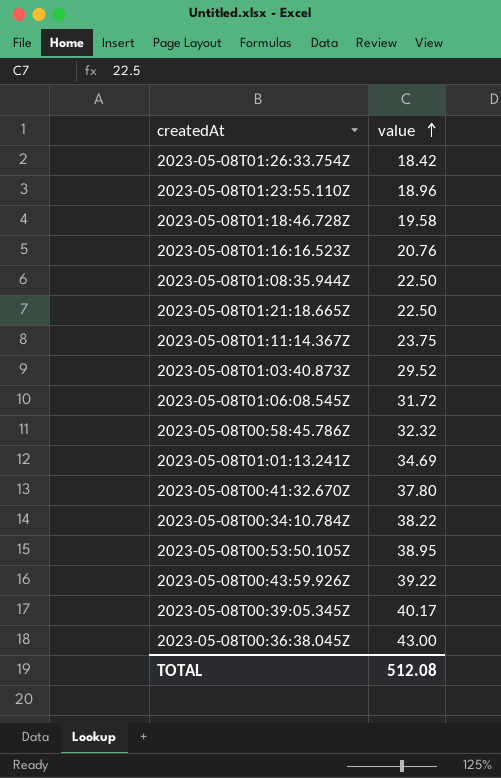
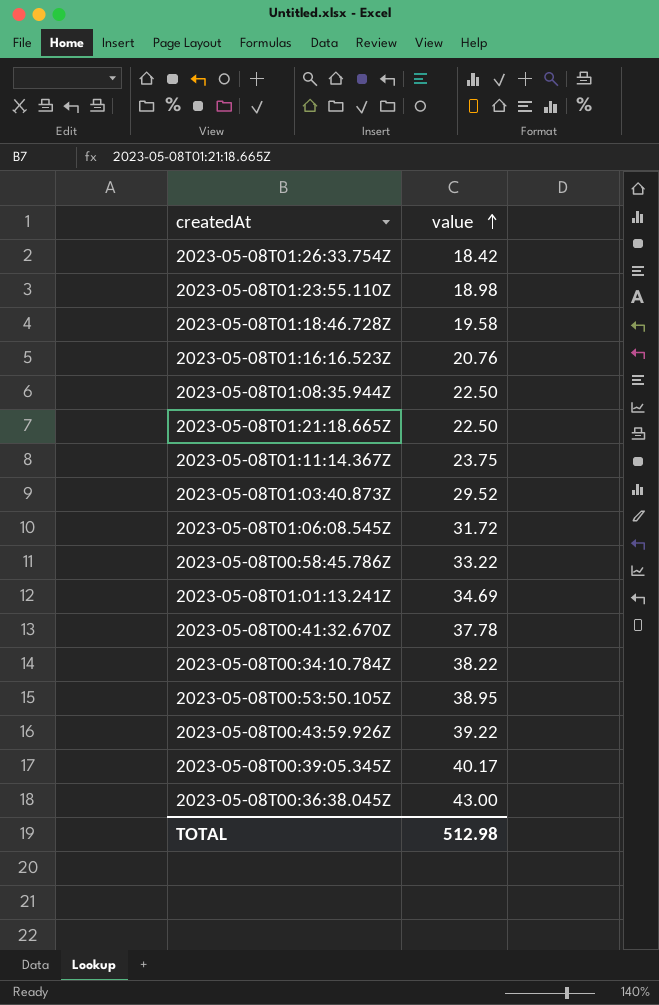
2023-05-08T01:23:55.110Z | value: 18.96 -> 18.98
2023-05-08T00:58:45.786Z | value: 32.32 -> 33.22
2023-05-08T00:41:32.670Z | value: 37.80 -> 37.78
TOTAL | value: 512.08 -> 512.98

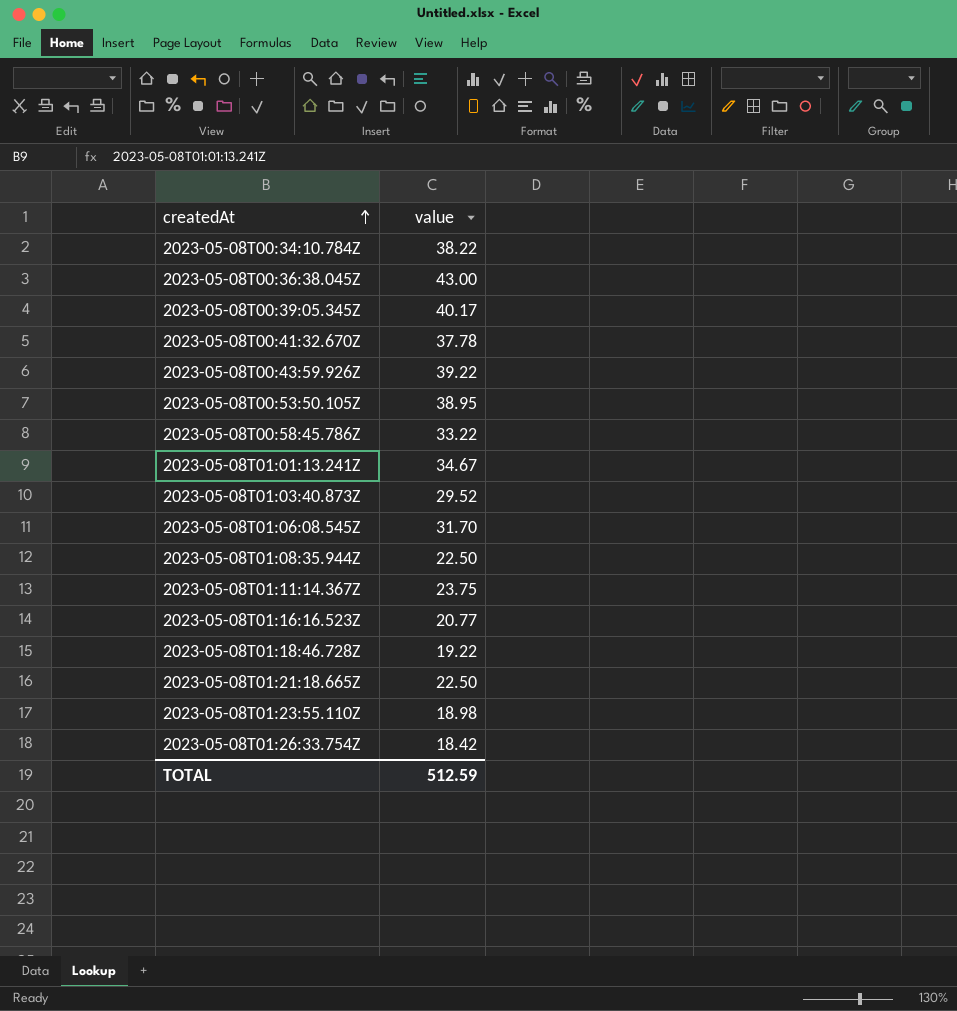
row order: value ascending -> createdAt ascending
2023-05-08T01:01:13.241Z | value: 34.69 -> 34.67
2023-05-08T01:06:08.545Z | value: 31.72 -> 31.70
2023-05-08T01:16:16.523Z | value: 20.76 -> 20.77
2023-05-08T01:18:46.728Z | value: 19.58 -> 19.22
TOTAL | value: 512.98 -> 512.59

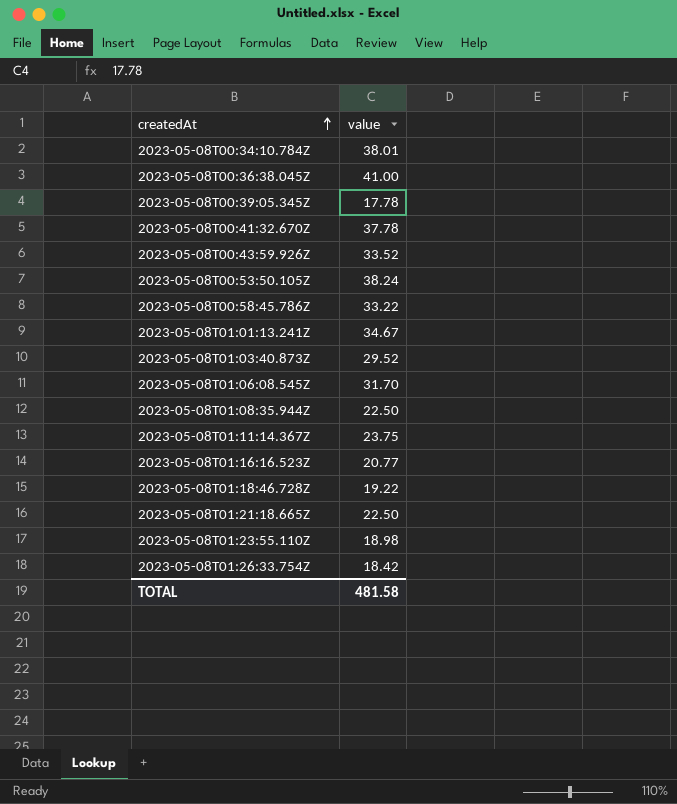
2023-05-08T00:34:10.784Z | value: 38.22 -> 38.01
2023-05-08T00:36:38.045Z | value: 43.00 -> 41.00
2023-05-08T00:39:05.345Z | value: 40.17 -> 17.78
2023-05-08T00:43:59.926Z | value: 39.22 -> 33.52
2023-05-08T00:53:50.105Z | value: 38.95 -> 38.24
TOTAL | value: 512.59 -> 481.58

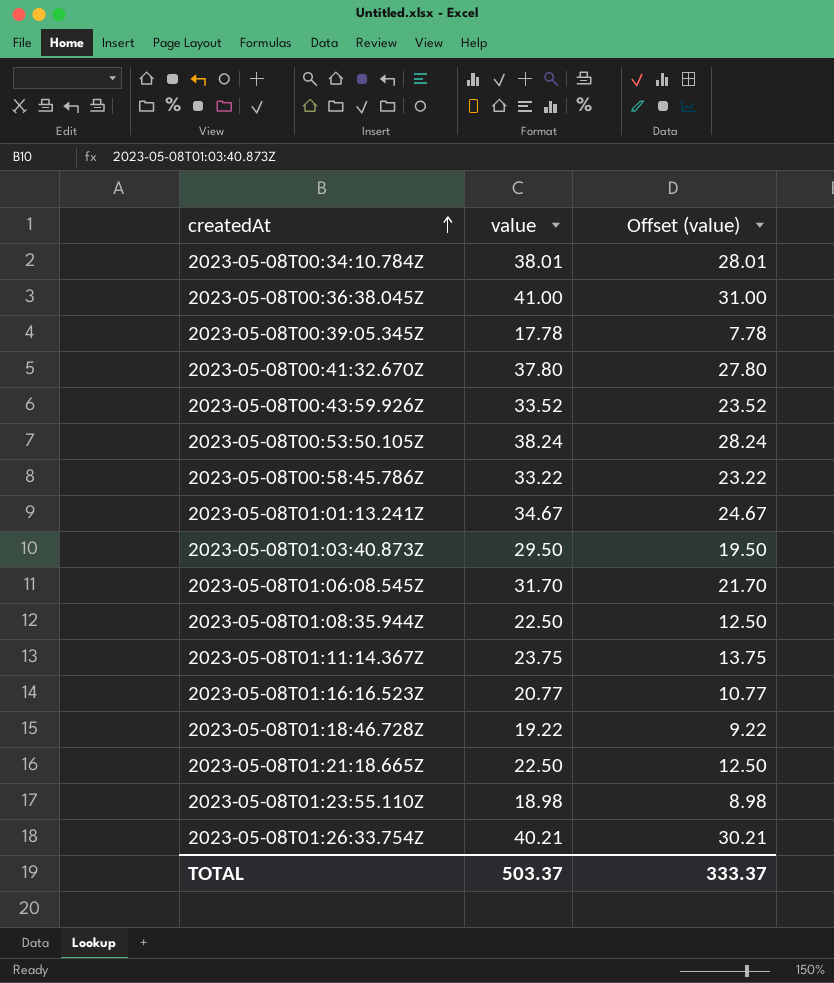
column Offset (value) | formula: none -> [value] - 10
2023-05-08T00:41:32.670Z | value: 37.78 -> 37.80
2023-05-08T01:03:40.873Z | value: 29.52 -> 29.50
2023-05-08T01:26:33.754Z | value: 18.42 -> 40.21
TOTAL | value: 481.58 -> 503.37

